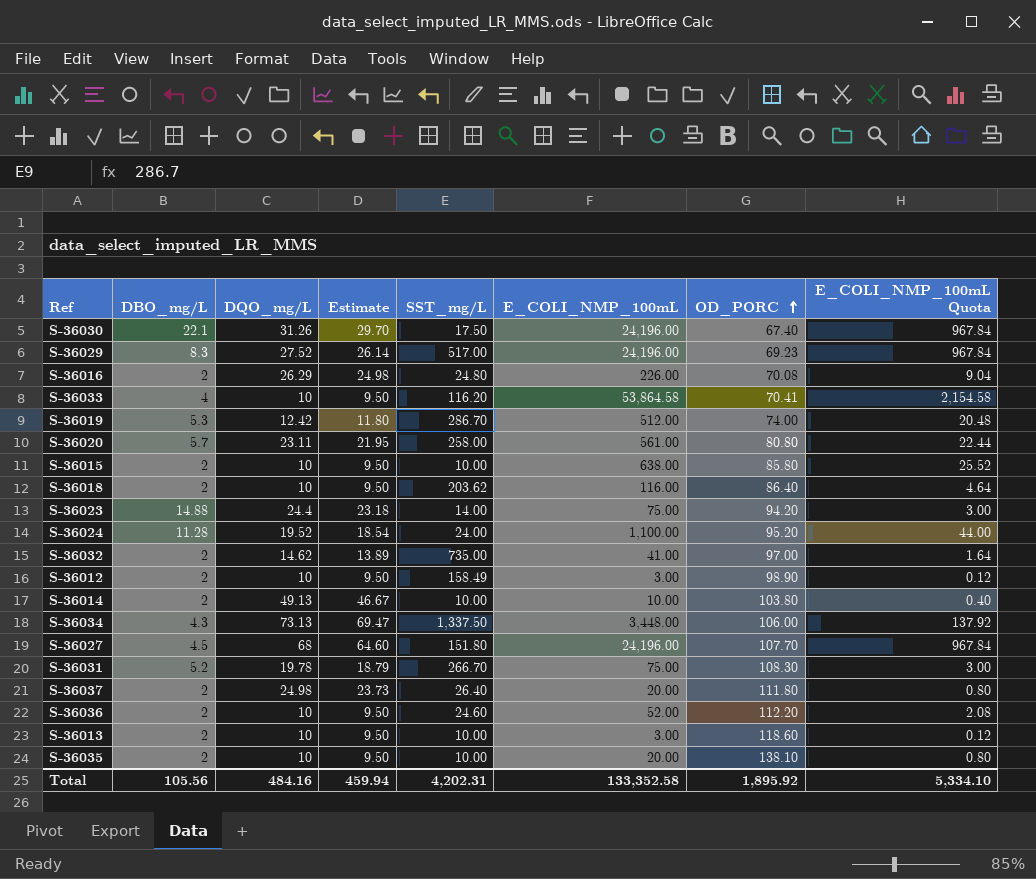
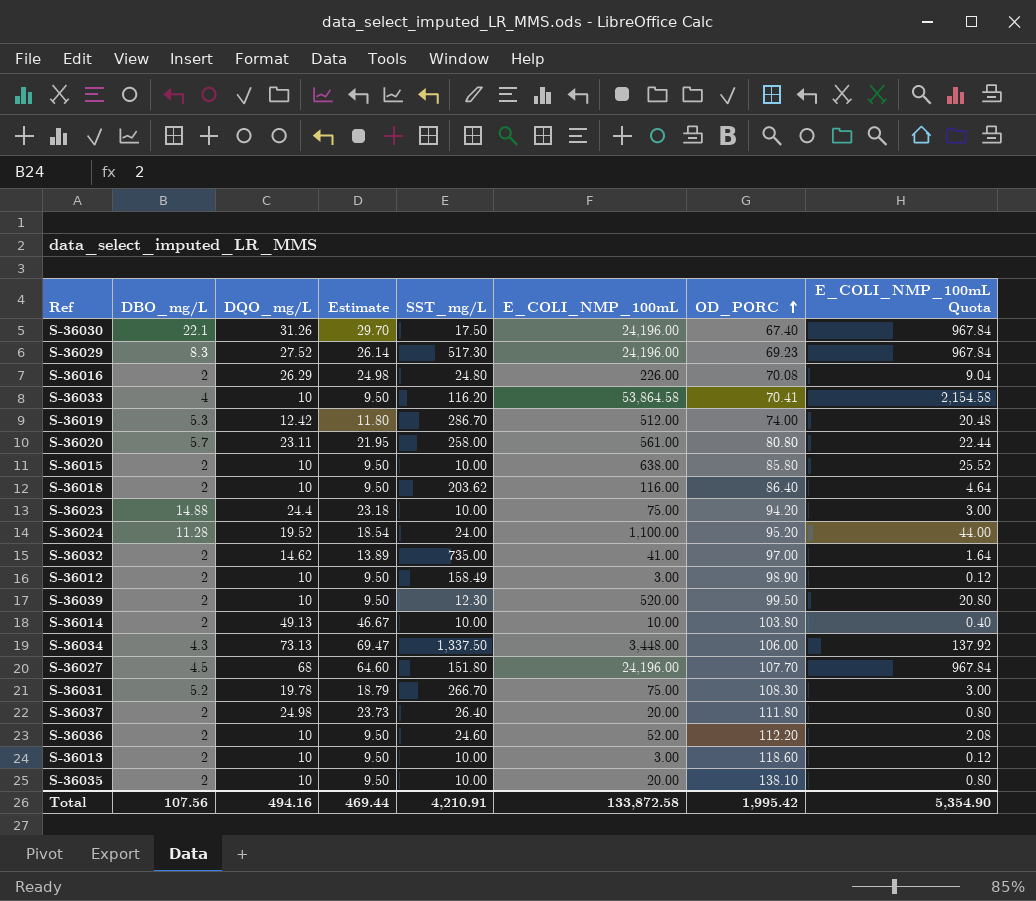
S-36029 | SST_mg/L: 517.00 -> 517.30
S-36023 | SST_mg/L: 14.00 -> 10.00
row S-36039: none -> 2 | 10 | 9.50 | 12.30 | 520.00 | 99.50 | 20.80
Total | DBO_mg/L: 105.56 -> 107.56
Total | DQO_mg/L: 484.16 -> 494.16
Total | Estimate: 459.94 -> 469.44
Total | SST_mg/L: 4,202.31 -> 4,210.91
Total | E_COLI_NMP_100mL: 133,352.58 -> 133,872.58
Total | OD_PORC: 1,895.92 -> 1,995.42
Total | E_COLI_NMP_100mL Quota: 5,334.10 -> 5,354.90

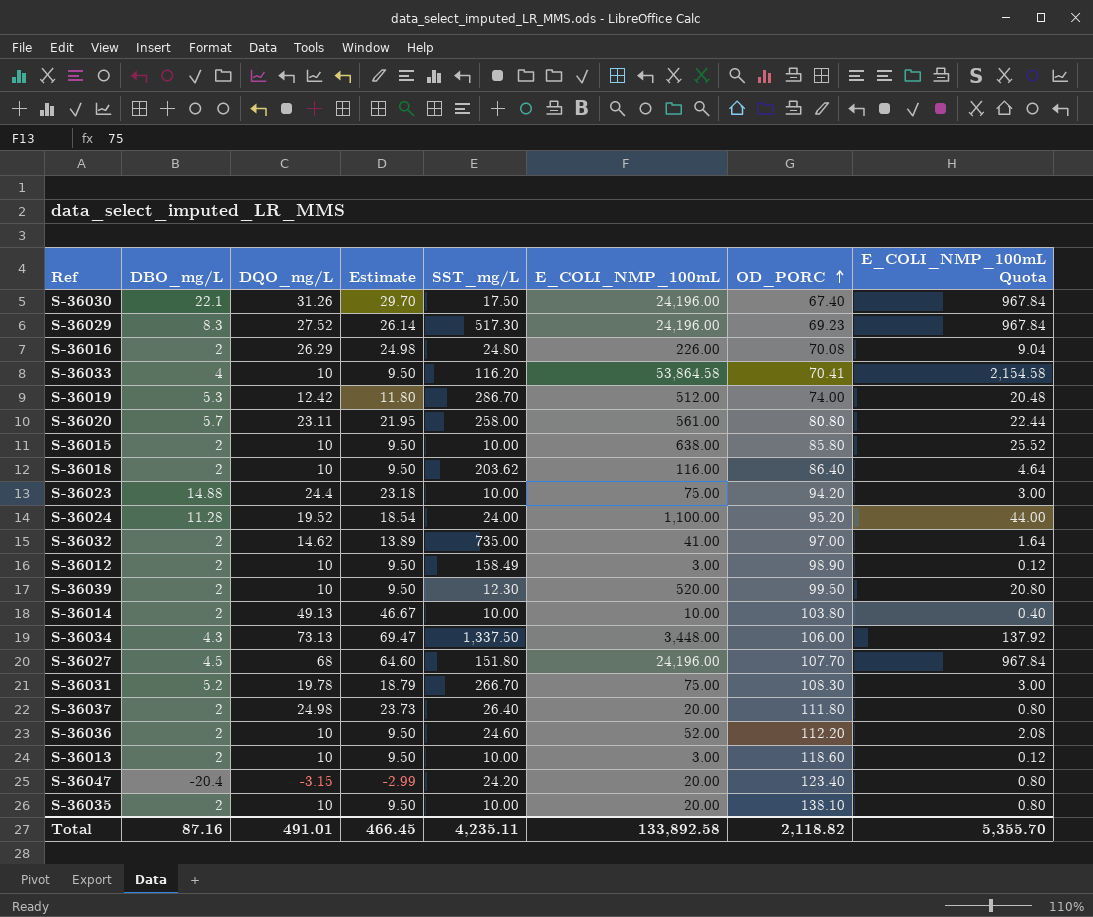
row S-36047: none -> -20.4 | -3.15 | -2.99 | 24.20 | 20.00 | 123.40 | 0.80
Total | DBO_mg/L: 107.56 -> 87.16
Total | DQO_mg/L: 494.16 -> 491.01
Total | Estimate: 469.44 -> 466.45
Total | SST_mg/L: 4,210.91 -> 4,235.11
Total | E_COLI_NMP_100mL: 133,872.58 -> 133,892.58
Total | OD_PORC: 1,995.42 -> 2,118.82
Total | E_COLI_NMP_100mL Quota: 5,354.90 -> 5,355.70

